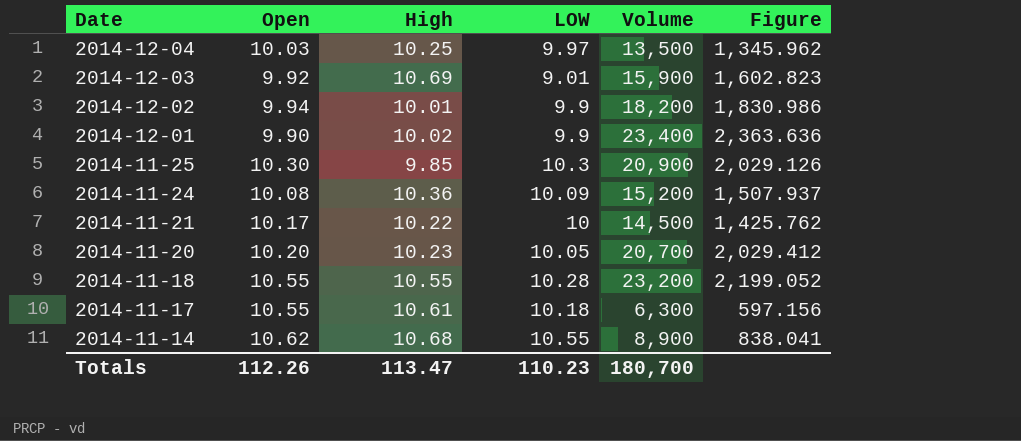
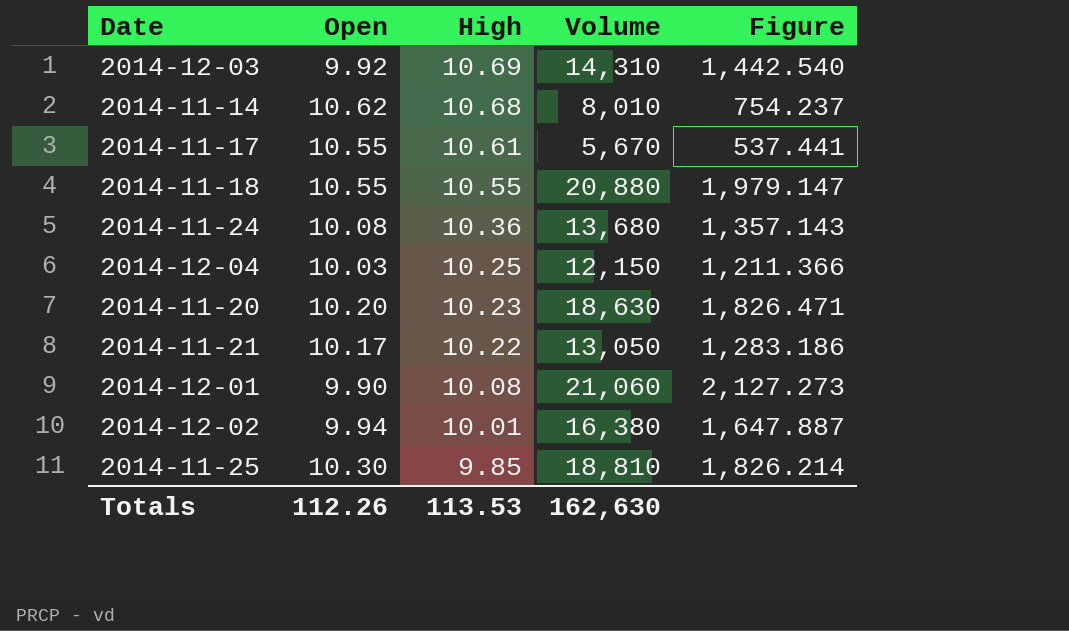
row order: Date descending -> High descending
column LOW | position: 4 -> none
2014-12-03 | Volume: 15,900 -> 14,310
2014-12-03 | Figure: 1,602.823 -> 1,442.540
2014-11-14 | Volume: 8,900 -> 8,010
2014-11-14 | Figure: 838.041 -> 754.237
2014-11-17 | Volume: 6,300 -> 5,670
2014-11-17 | Figure: 597.156 -> 537.441
2014-11-18 | Volume: 23,200 -> 20,880
2014-11-18 | Figure: 2,199.052 -> 1,979.147
2014-11-24 | Volume: 15,200 -> 13,680
2014-11-24 | Figure: 1,507.937 -> 1,357.143
2014-12-04 | Volume: 13,500 -> 12,150
2014-12-04 | Figure: 1,345.962 -> 1,211.366
2014-11-20 | Volume: 20,700 -> 18,630
2014-11-20 | Figure: 2,029.412 -> 1,826.471
2014-11-21 | Volume: 14,500 -> 13,050
2014-11-21 | Figure: 1,425.762 -> 1,283.186
2014-12-01 | High: 10.02 -> 10.08
2014-12-01 | Volume: 23,400 -> 21,060
2014-12-01 | Figure: 2,363.636 -> 2,127.273
2014-12-02 | Volume: 18,200 -> 16,380
2014-12-02 | Figure: 1,830.986 -> 1,647.887
2014-11-25 | Volume: 20,900 -> 18,810
2014-11-25 | Figure: 2,029.126 -> 1,826.214
Totals | High: 113.47 -> 113.53
Totals | Volume: 180,700 -> 162,630

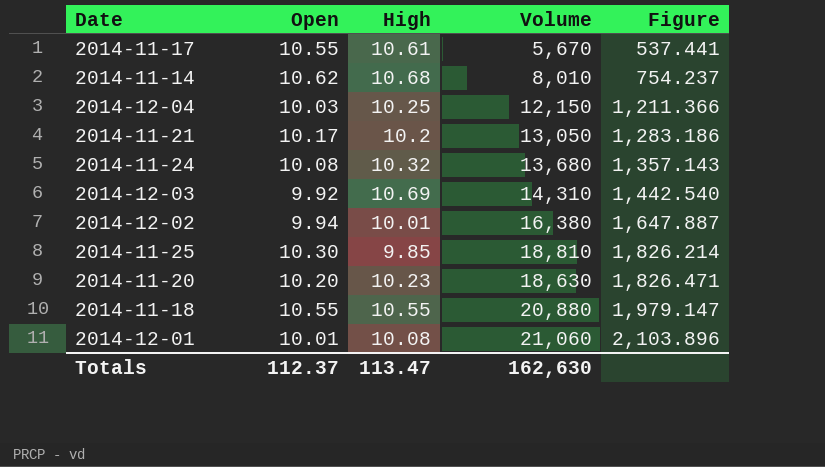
row order: High descending -> Figure ascending
2014-11-21 | High: 10.22 -> 10.2
2014-11-24 | High: 10.36 -> 10.32
2014-12-01 | Open: 9.90 -> 10.01
2014-12-01 | Figure: 2,127.273 -> 2,103.896
Totals | Open: 112.26 -> 112.37
Totals | High: 113.53 -> 113.47

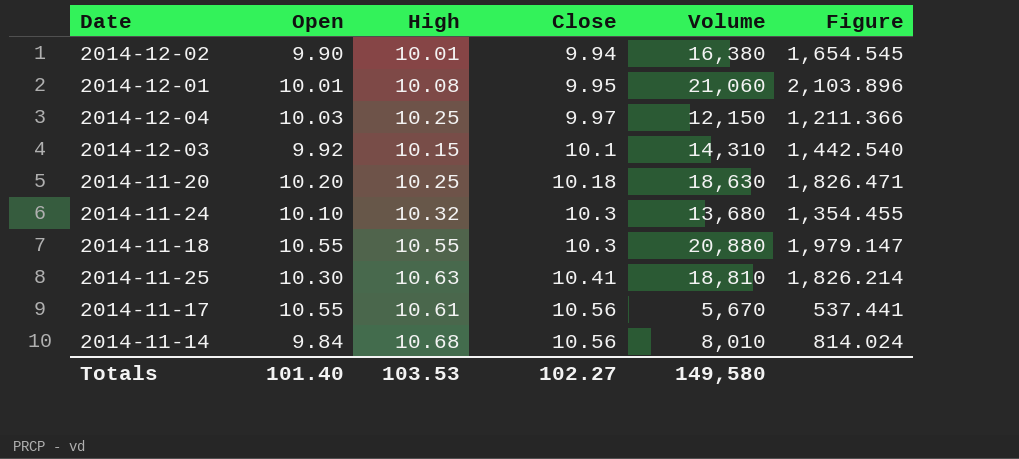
row order: Figure ascending -> Close ascending
column Close | position: none -> 4
row 2014-11-21: 10.17 | 10.2 | 13,050 | 1,283.186 -> none
2014-12-02 | Open: 9.94 -> 9.90
2014-12-02 | Figure: 1,647.887 -> 1,654.545
2014-12-03 | High: 10.69 -> 10.15
2014-11-20 | High: 10.23 -> 10.25
2014-11-24 | Open: 10.08 -> 10.10
2014-11-24 | Figure: 1,357.143 -> 1,354.455
2014-11-25 | High: 9.85 -> 10.63
2014-11-14 | Open: 10.62 -> 9.84
2014-11-14 | Figure: 754.237 -> 814.024
Totals | Open: 112.37 -> 101.40
Totals | High: 113.47 -> 103.53
Totals | Volume: 162,630 -> 149,580

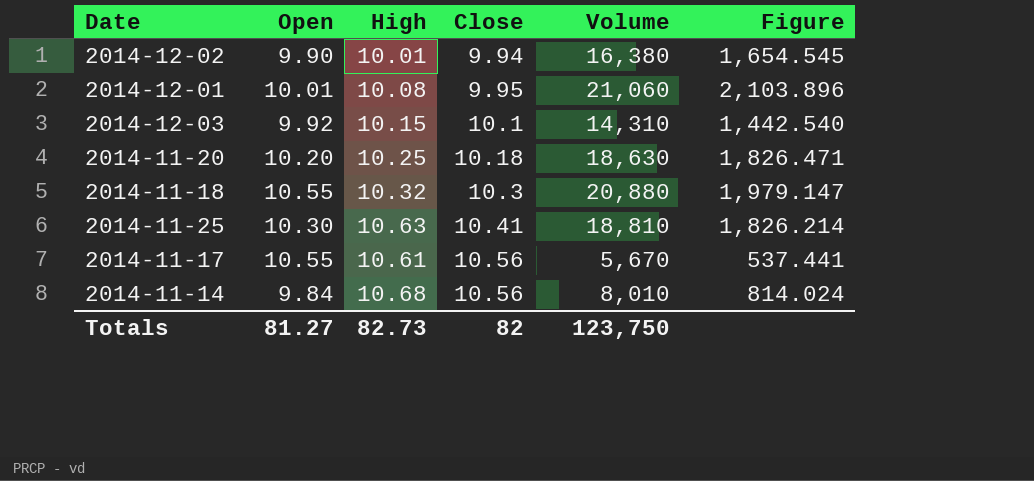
row 2014-12-04: 10.03 | 10.25 | 9.97 | 12,150 | 1,211.366 -> none
row 2014-11-24: 10.10 | 10.32 | 10.3 | 13,680 | 1,354.455 -> none
2014-11-18 | High: 10.55 -> 10.32
Totals | Open: 101.40 -> 81.27
Totals | High: 103.53 -> 82.73
Totals | Close: 102.27 -> 82
Totals | Volume: 149,580 -> 123,750

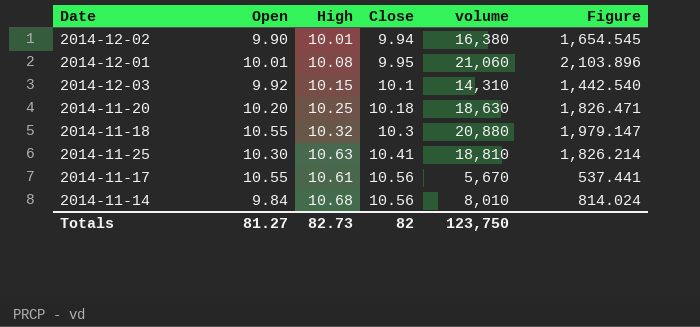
column name: Volume -> volume

